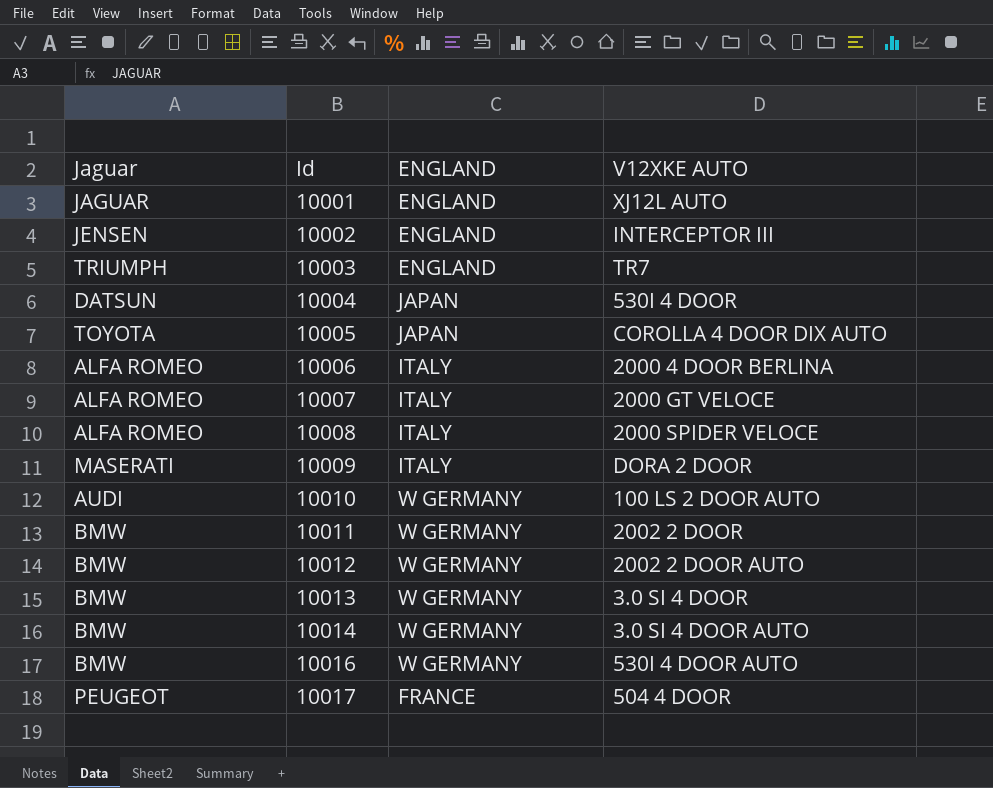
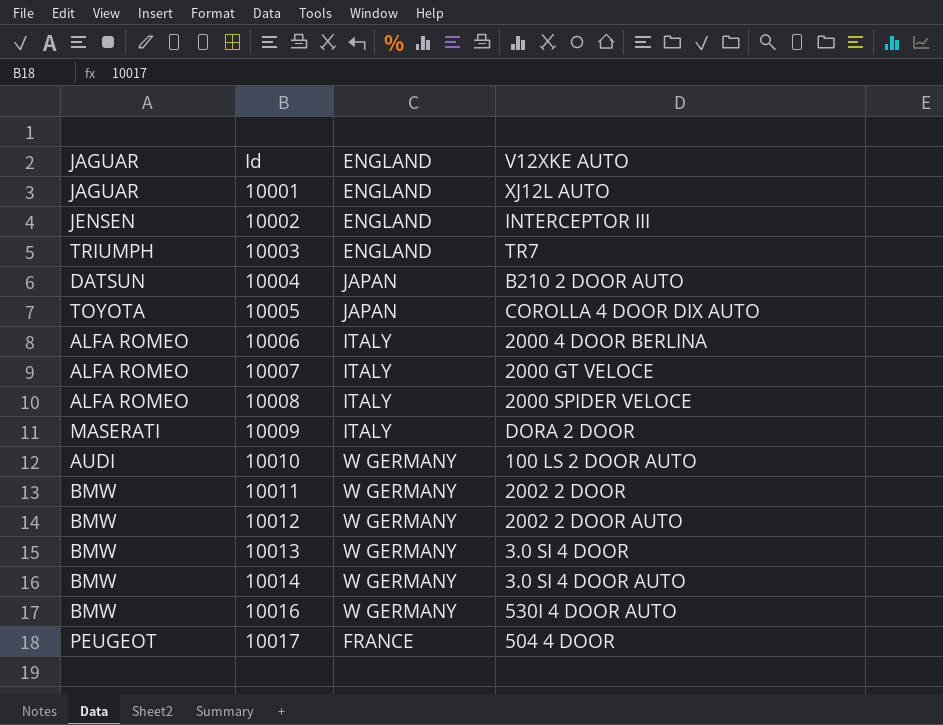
column name: Jaguar -> JAGUAR
10004 | V12XKE AUTO: 530I 4 DOOR -> B210 2 DOOR AUTO

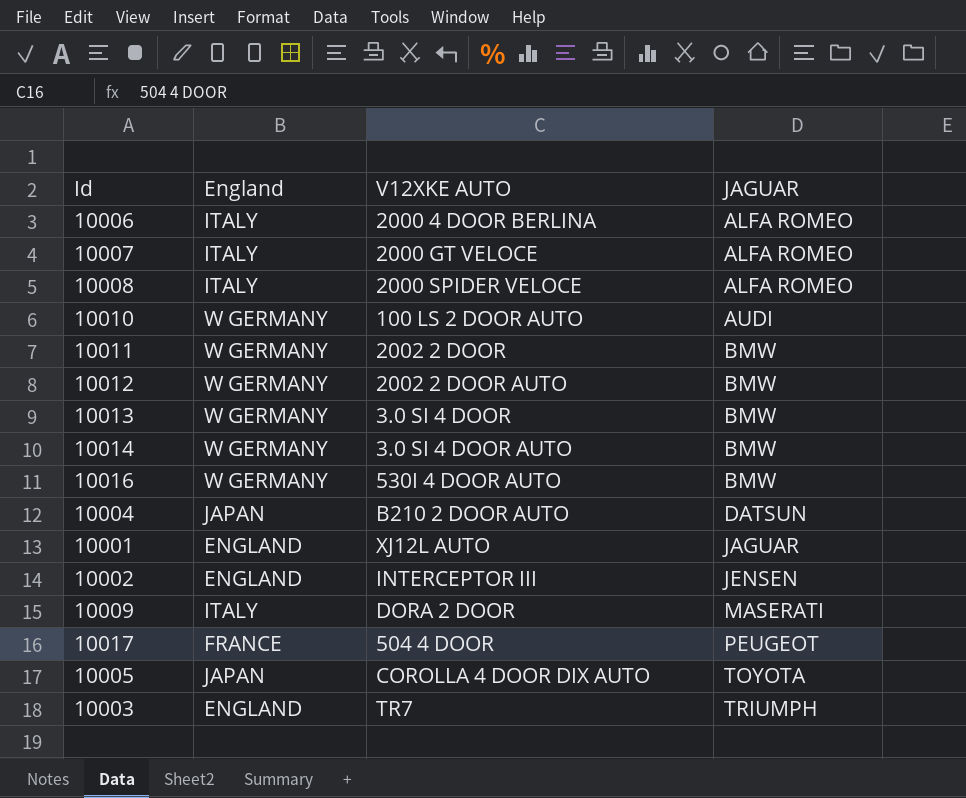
row order: Id ascending -> JAGUAR ascending
column name: ENGLAND -> England
column JAGUAR | position: 1 -> 4

